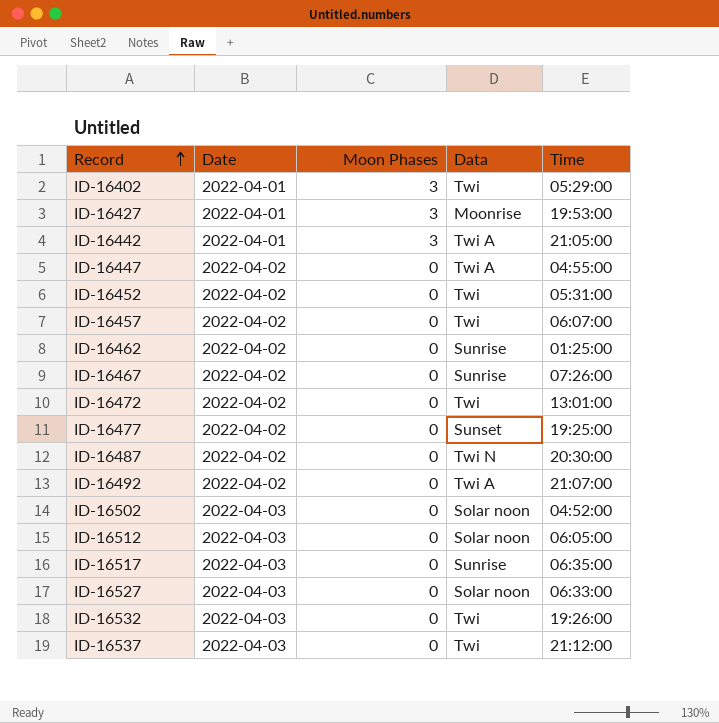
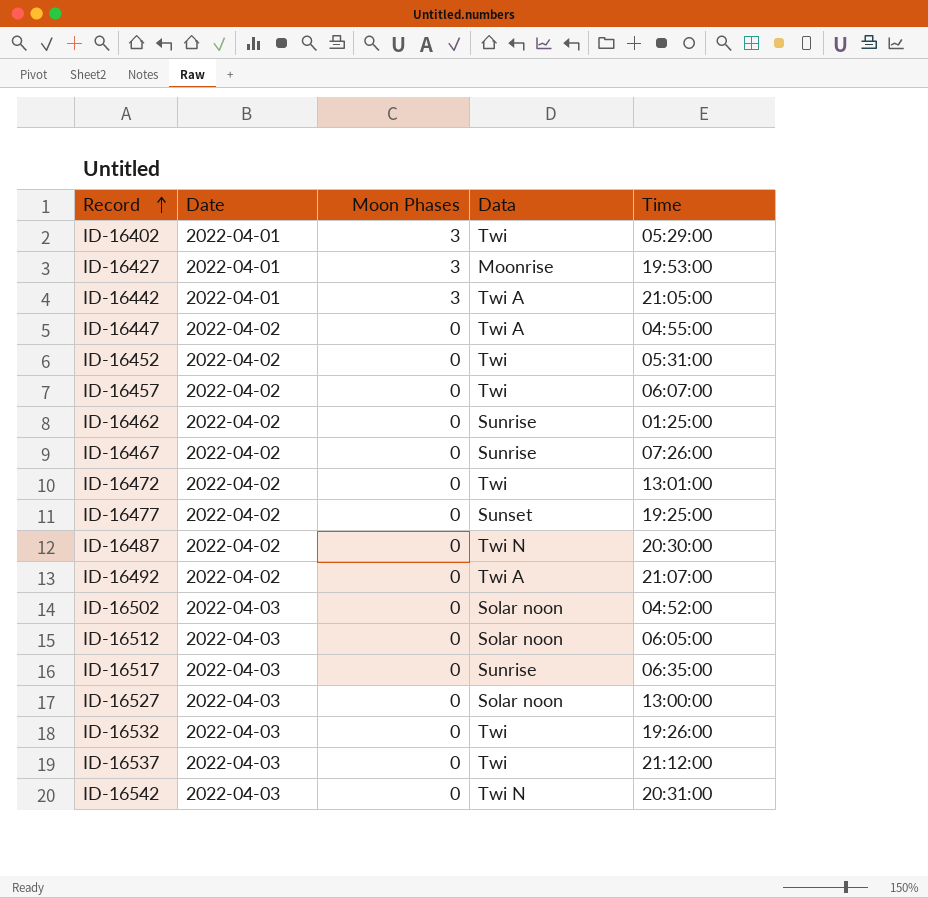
ID-16527 | Time: 06:33:00 -> 13:00:00
row ID-16542: none -> 2022-04-03 | 0 | Twi N | 20:31:00

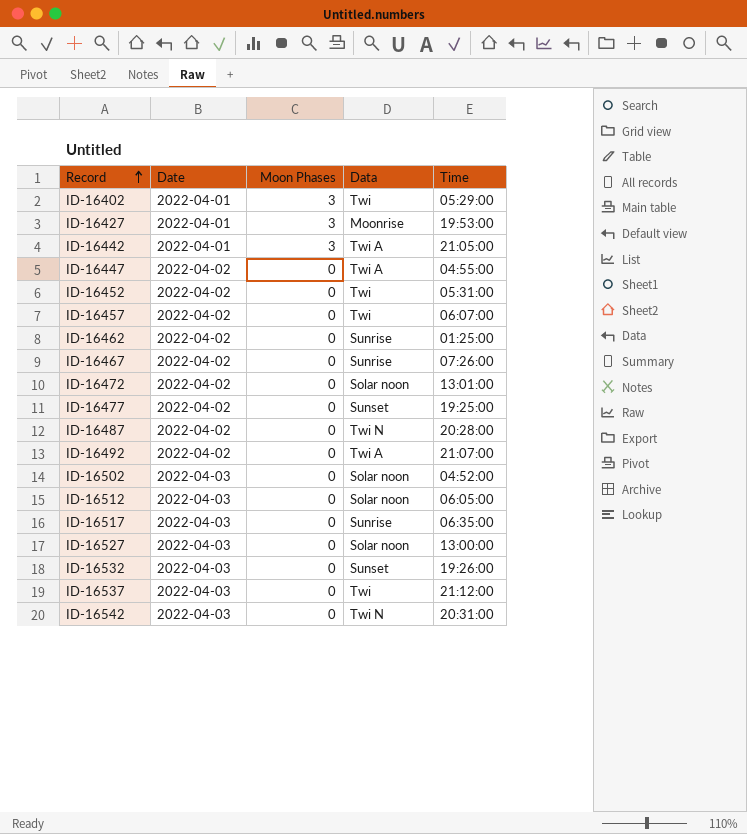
ID-16472 | Data: Twi -> Solar noon
ID-16487 | Time: 20:30:00 -> 20:28:00
ID-16532 | Data: Twi -> Sunset

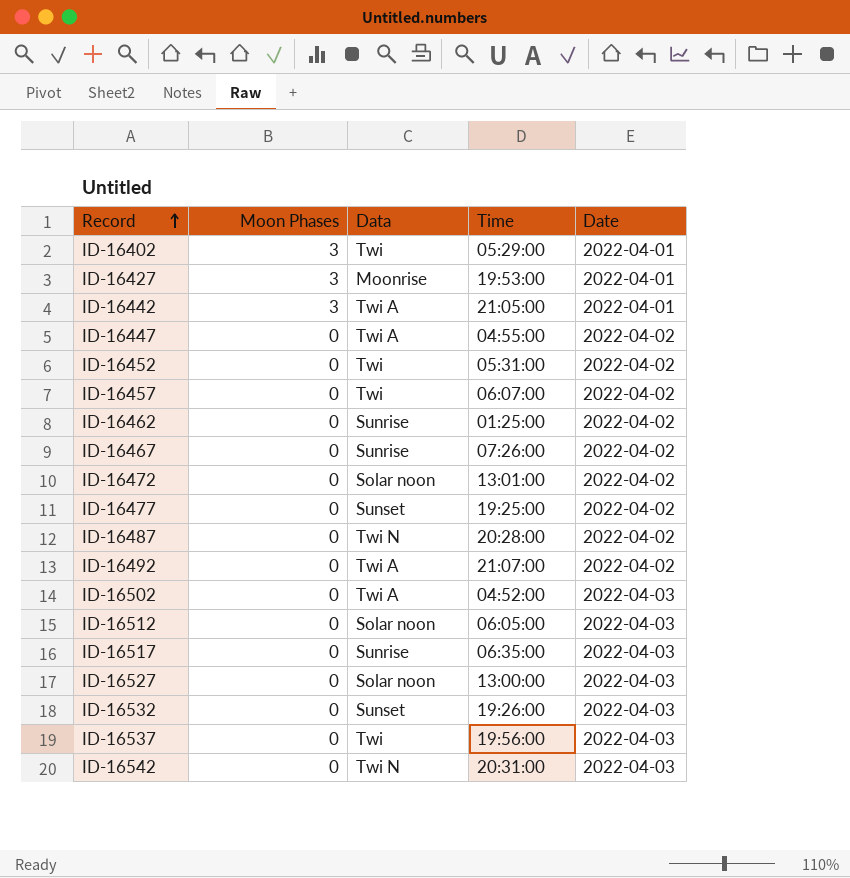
column Date | position: 2 -> 5
ID-16502 | Data: Solar noon -> Twi A
ID-16537 | Time: 21:12:00 -> 19:56:00

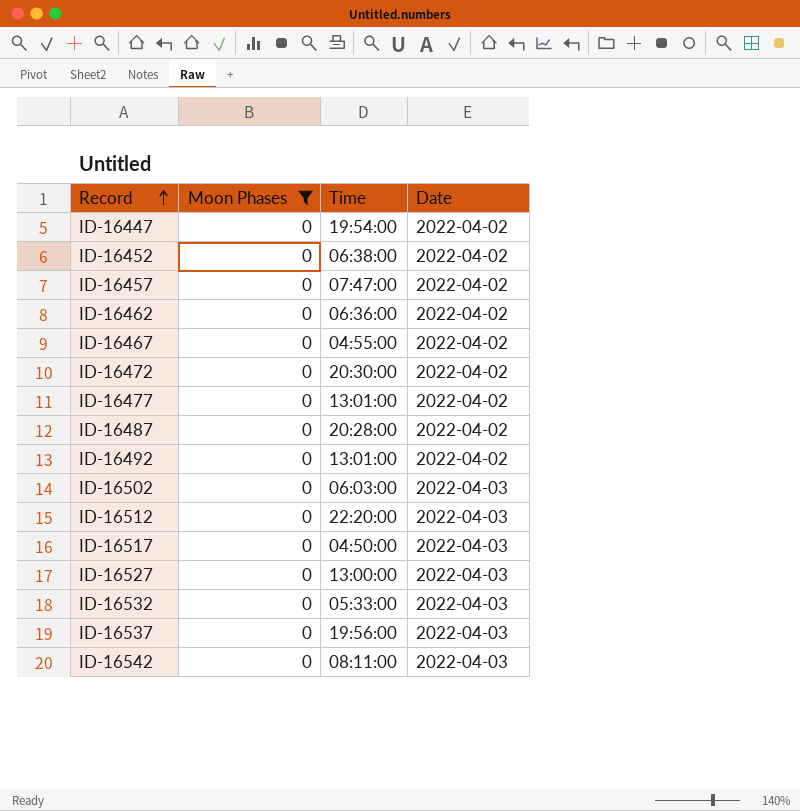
filter: none -> Moon Phases = 0
column Data | position: 3 -> none
ID-16447 | Time: 04:55:00 -> 19:54:00
ID-16452 | Time: 05:31:00 -> 06:38:00
ID-16457 | Time: 06:07:00 -> 07:47:00
ID-16462 | Time: 01:25:00 -> 06:36:00
ID-16467 | Time: 07:26:00 -> 04:55:00
ID-16472 | Time: 13:01:00 -> 20:30:00
ID-16477 | Time: 19:25:00 -> 13:01:00
ID-16492 | Time: 21:07:00 -> 13:01:00
ID-16502 | Time: 04:52:00 -> 06:03:00
ID-16512 | Time: 06:05:00 -> 22:20:00
ID-16517 | Time: 06:35:00 -> 04:50:00
ID-16532 | Time: 19:26:00 -> 05:33:00
ID-16542 | Time: 20:31:00 -> 08:11:00

